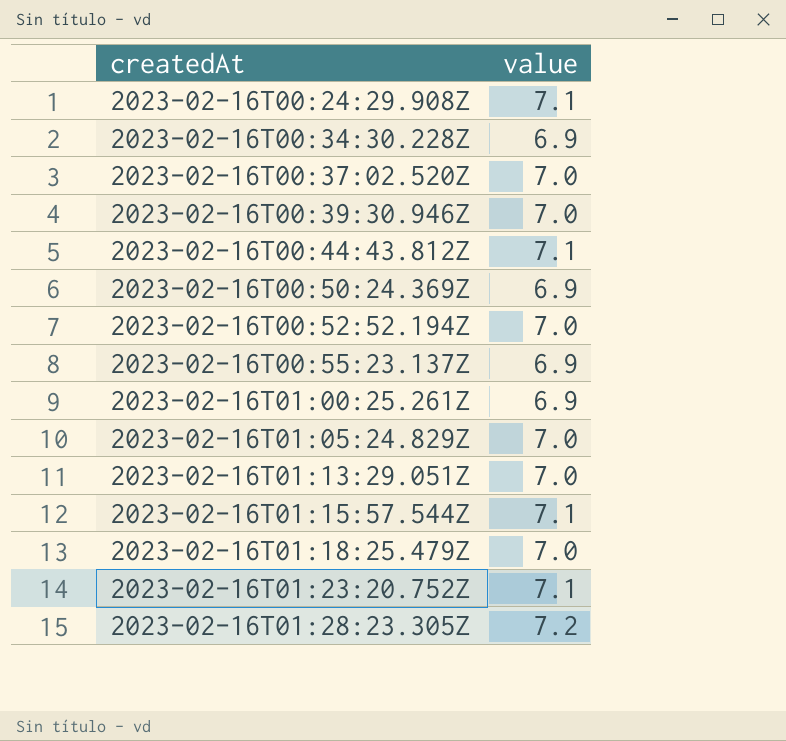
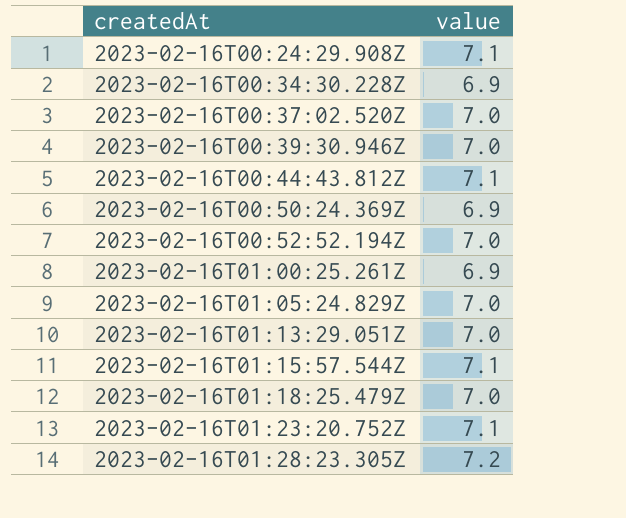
row 2023-02-16T00:55:23.137Z: 6.9 -> none

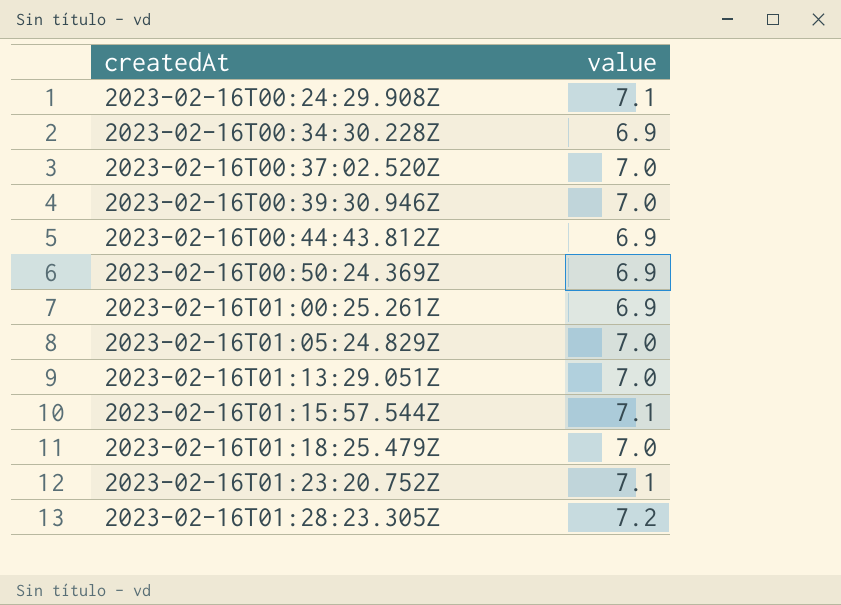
row 2023-02-16T00:52:52.194Z: 7.0 -> none
2023-02-16T00:44:43.812Z | value: 7.1 -> 6.9

